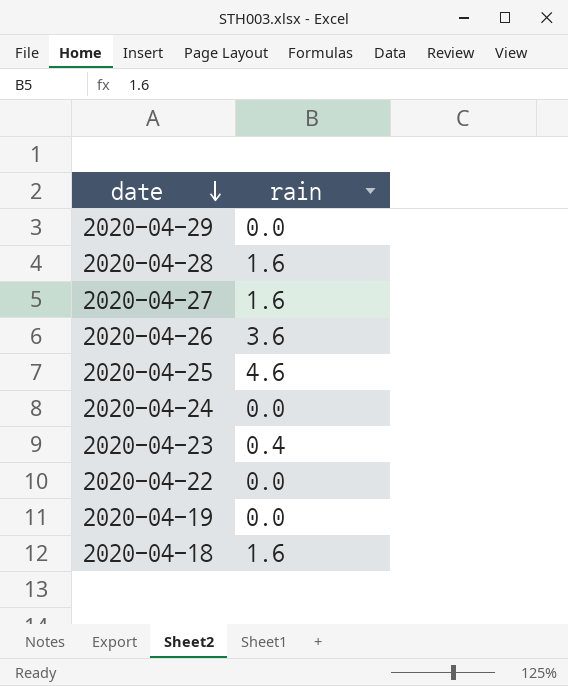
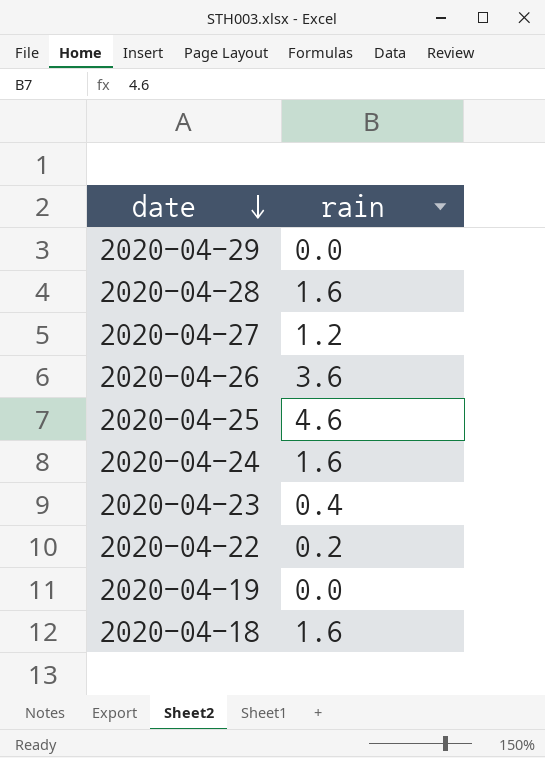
2020-04-27 | rain: 1.6 -> 1.2
2020-04-24 | rain: 0.0 -> 1.6
2020-04-22 | rain: 0.0 -> 0.2

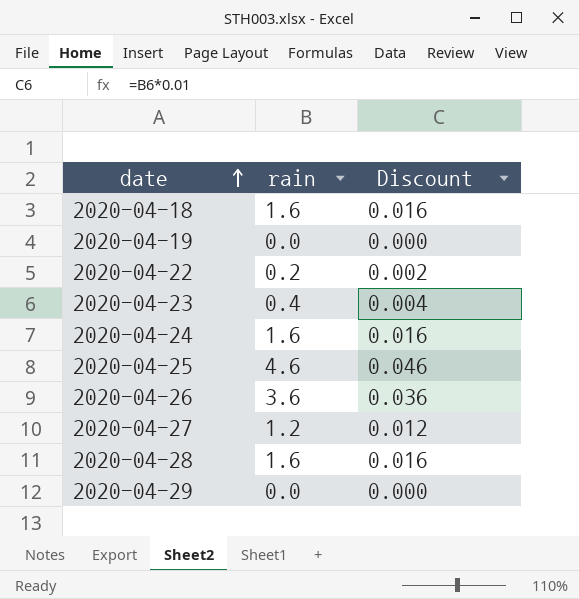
row order: date descending -> date ascending
column Discount | formula: none -> [rain] * 0.01

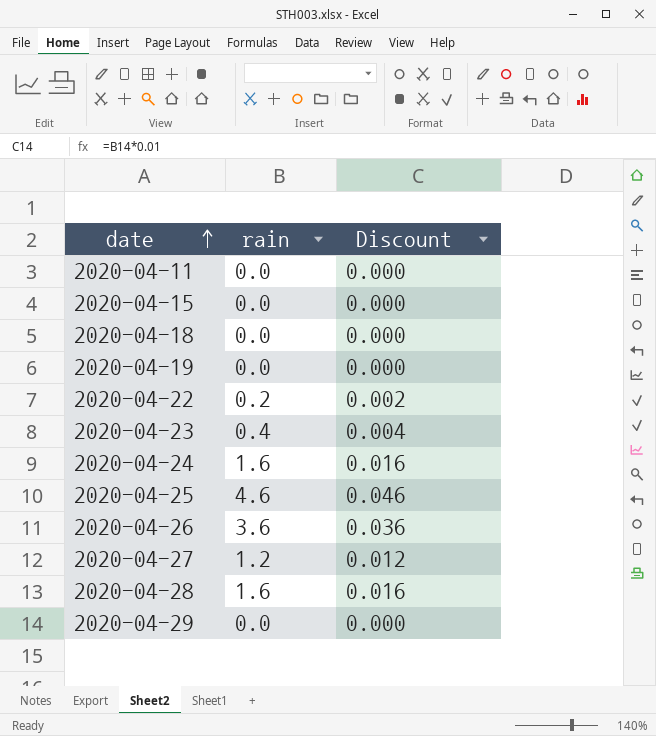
row 2020-04-11: none -> 0.0 | 0.000
row 2020-04-15: none -> 0.0 | 0.000
2020-04-18 | rain: 1.6 -> 0.0
2020-04-18 | Discount: 0.016 -> 0.000

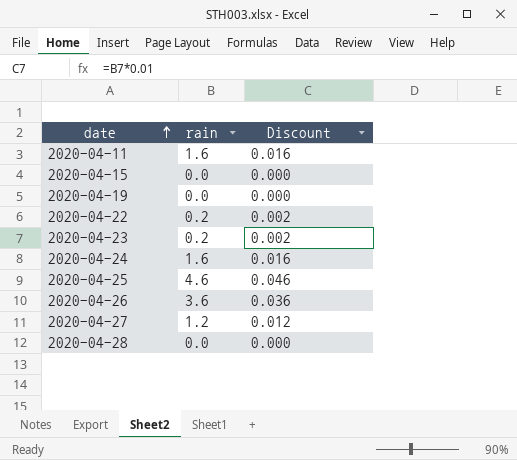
row 2020-04-18: 0.0 | 0.000 -> none
row 2020-04-29: 0.0 | 0.000 -> none
2020-04-11 | rain: 0.0 -> 1.6
2020-04-11 | Discount: 0.000 -> 0.016
2020-04-23 | rain: 0.4 -> 0.2
2020-04-23 | Discount: 0.004 -> 0.002
2020-04-28 | rain: 1.6 -> 0.0
2020-04-28 | Discount: 0.016 -> 0.000

